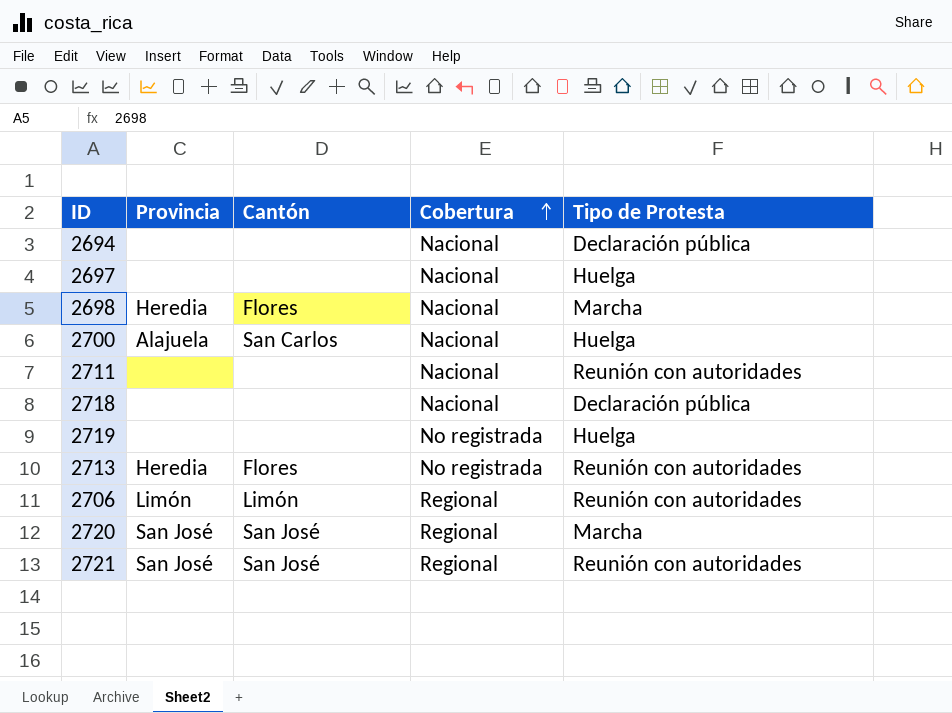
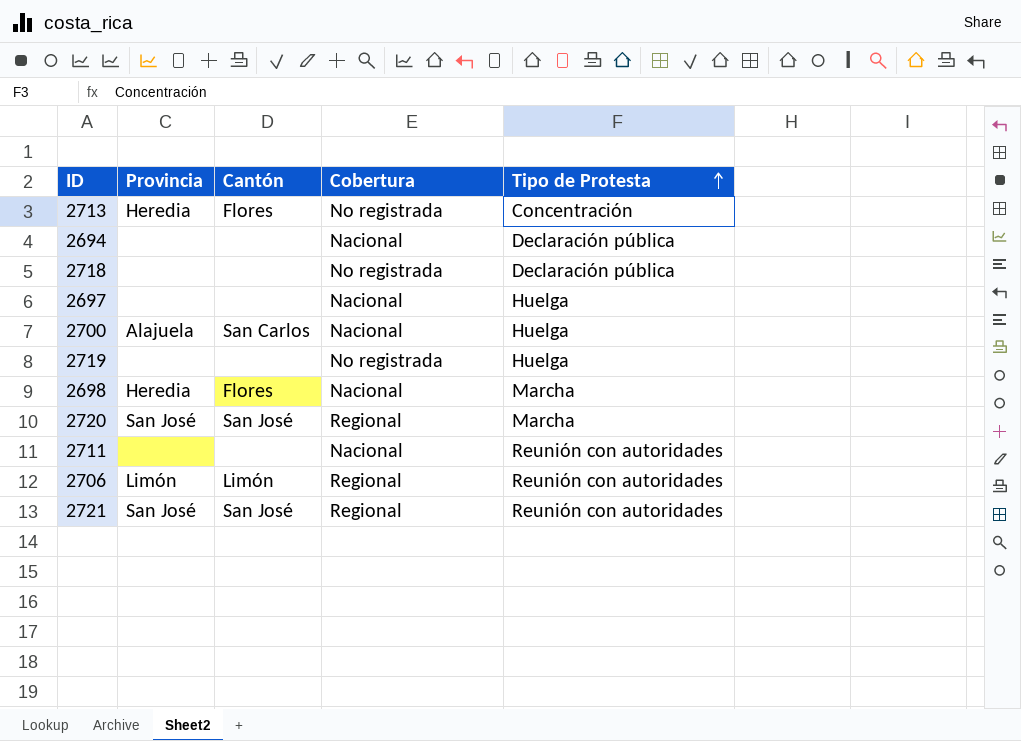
row order: Cobertura ascending -> Tipo de Protesta ascending
2713 | Tipo de Protesta: Reunión con autoridades -> Concentración
2718 | Cobertura: Nacional -> No registrada

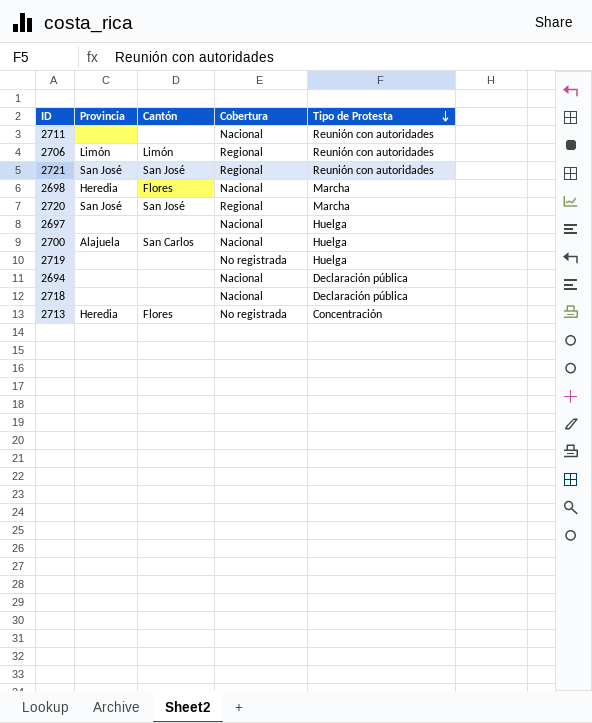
row order: Tipo de Protesta ascending -> Tipo de Protesta descending
2718 | Cobertura: No registrada -> Nacional

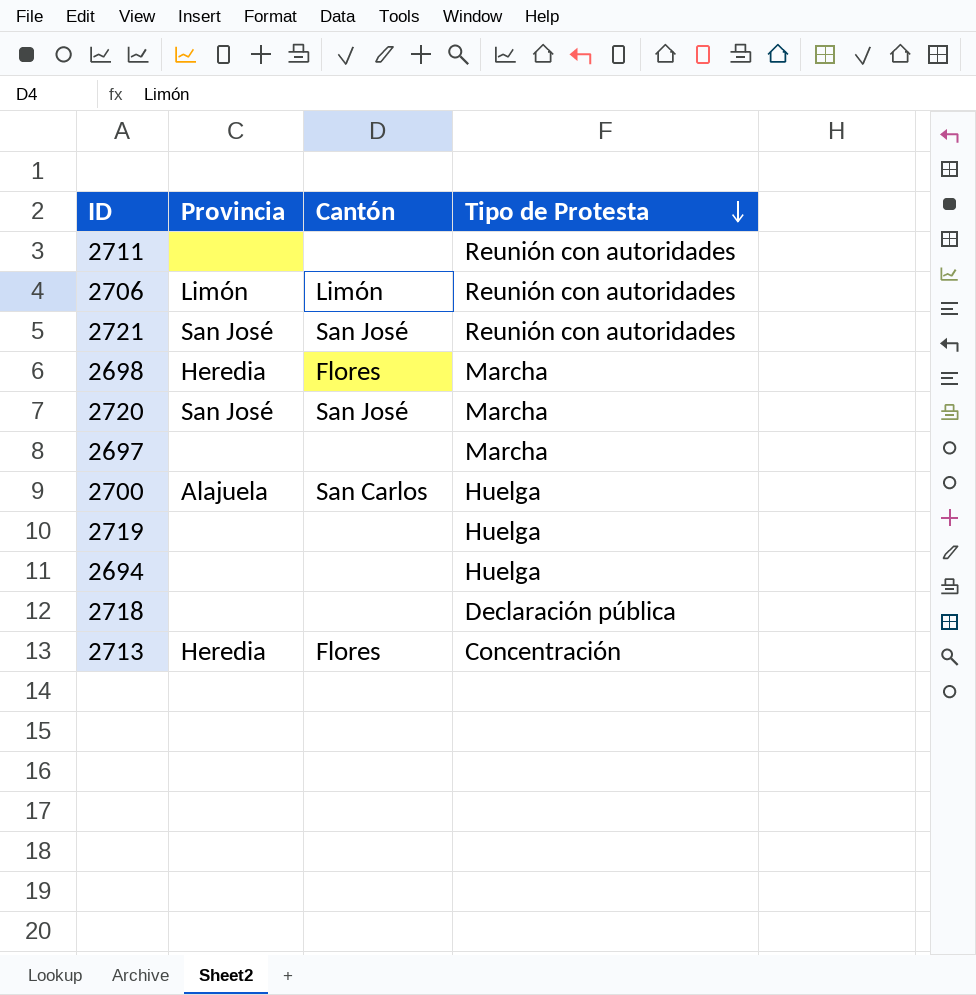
column Cobertura | position: 4 -> none
2697 | Tipo de Protesta: Huelga -> Marcha
2694 | Tipo de Protesta: Declaración pública -> Huelga

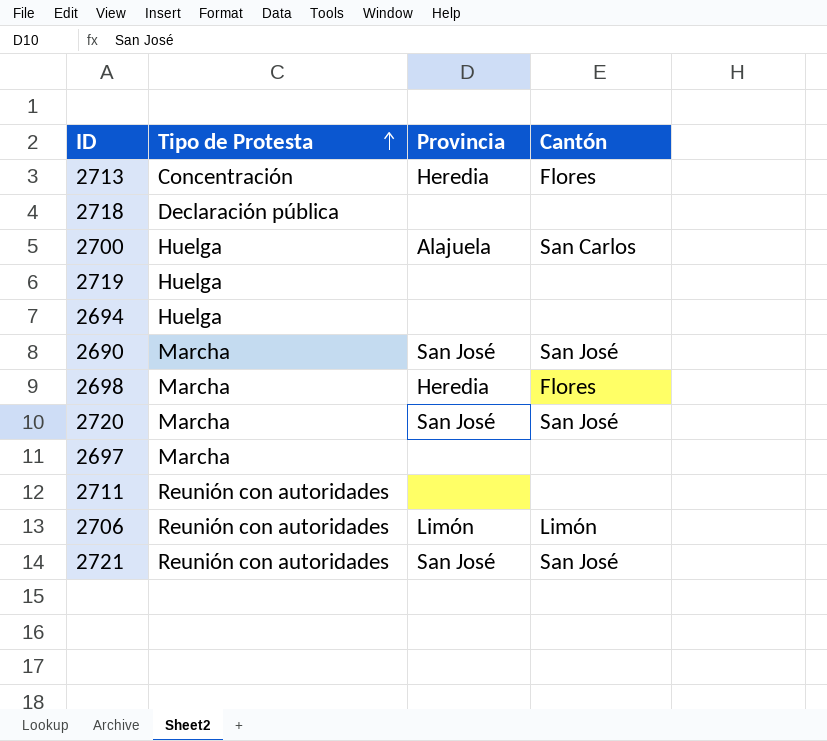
row order: Tipo de Protesta descending -> Tipo de Protesta ascending
column Tipo de Protesta | position: 4 -> 2
row 2690: none -> Marcha | San José | San José

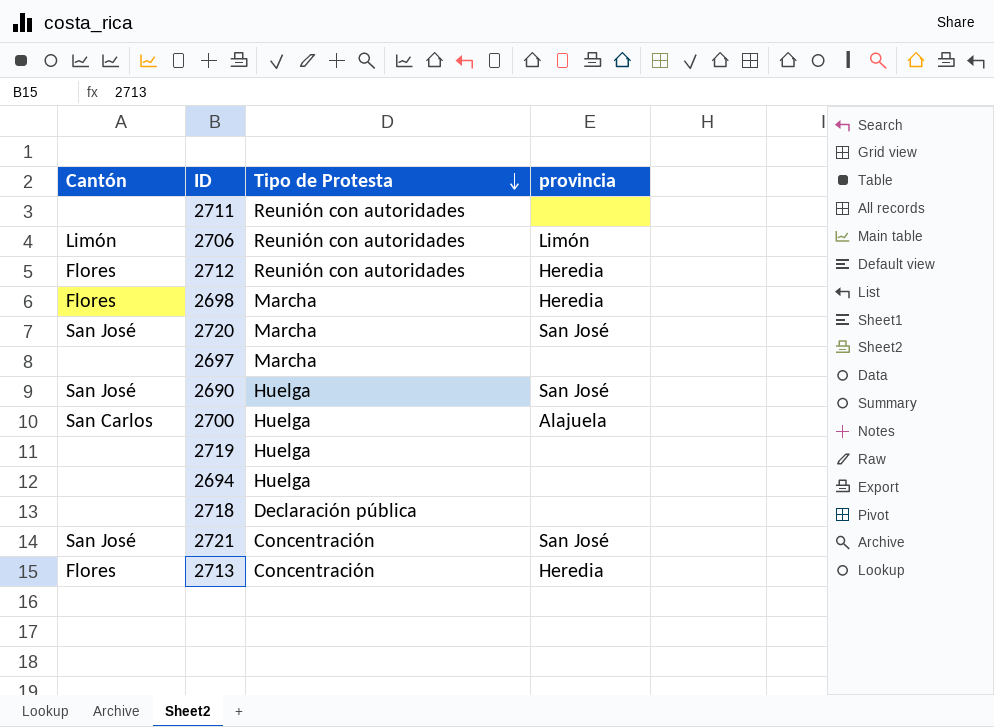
row order: Tipo de Protesta ascending -> Tipo de Protesta descending
column Cantón | position: 4 -> 1
column name: Provincia -> provincia
row 2712: none -> Flores | Reunión con autoridades | Heredia
2690 | Tipo de Protesta: Marcha -> Huelga
2721 | Tipo de Protesta: Reunión con autoridades -> Concentración

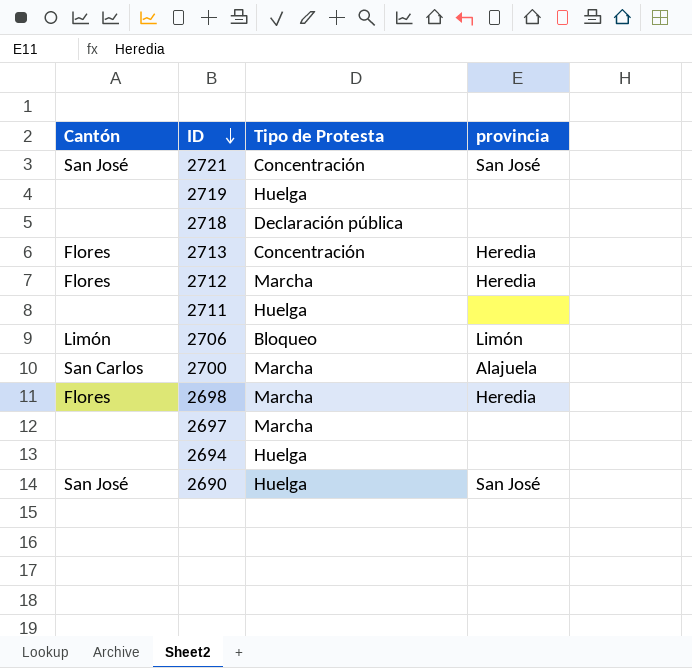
row order: Tipo de Protesta descending -> ID descending
row 2720: San José | Marcha | San José -> none
2712 | Tipo de Protesta: Reunión con autoridades -> Marcha
2711 | Tipo de Protesta: Reunión con autoridades -> Huelga
2706 | Tipo de Protesta: Reunión con autoridades -> Bloqueo
2700 | Tipo de Protesta: Huelga -> Marcha

